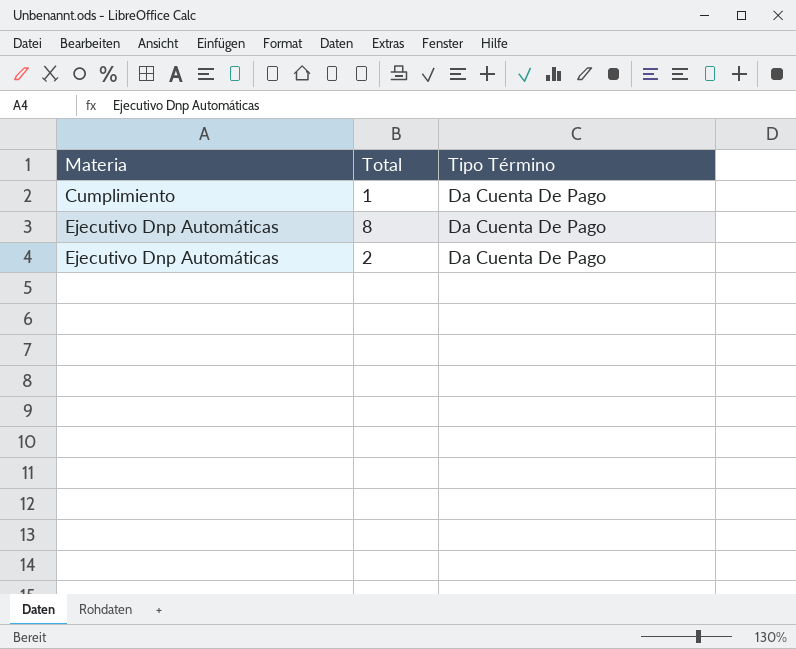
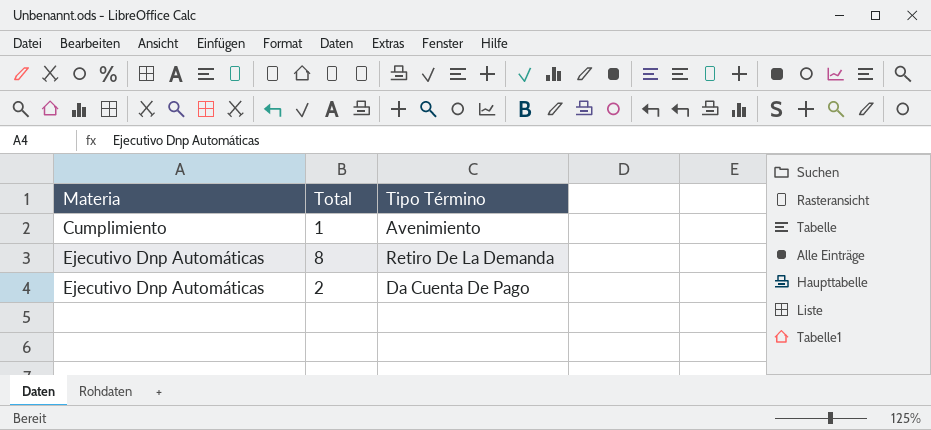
1 | Tipo Término: Da Cuenta De Pago -> Avenimiento
8 | Tipo Término: Da Cuenta De Pago -> Retiro De La Demanda

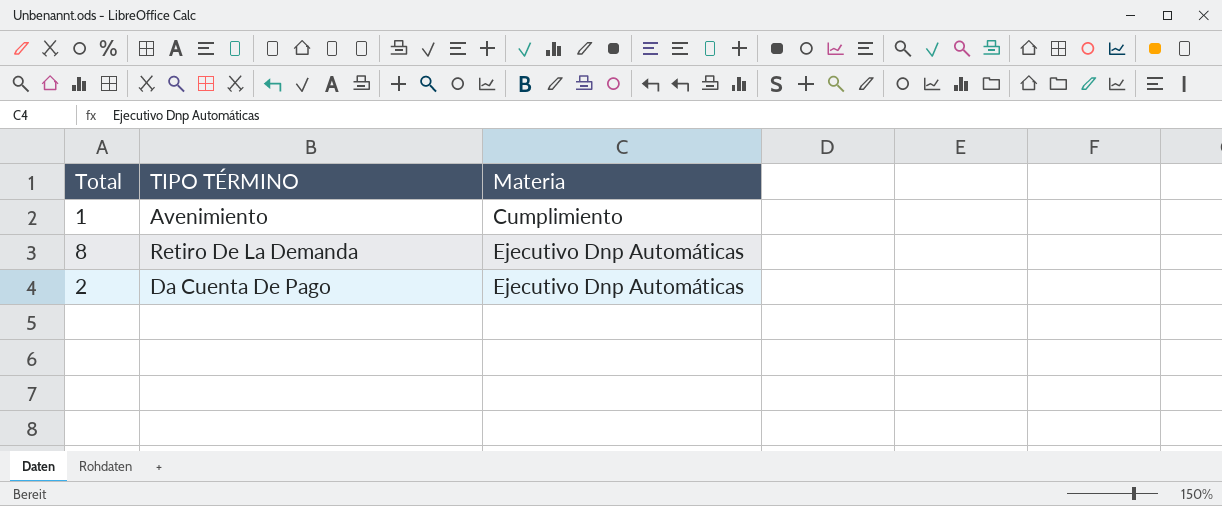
column name: Tipo Término -> TIPO TÉRMINO
column Materia | position: 1 -> 3

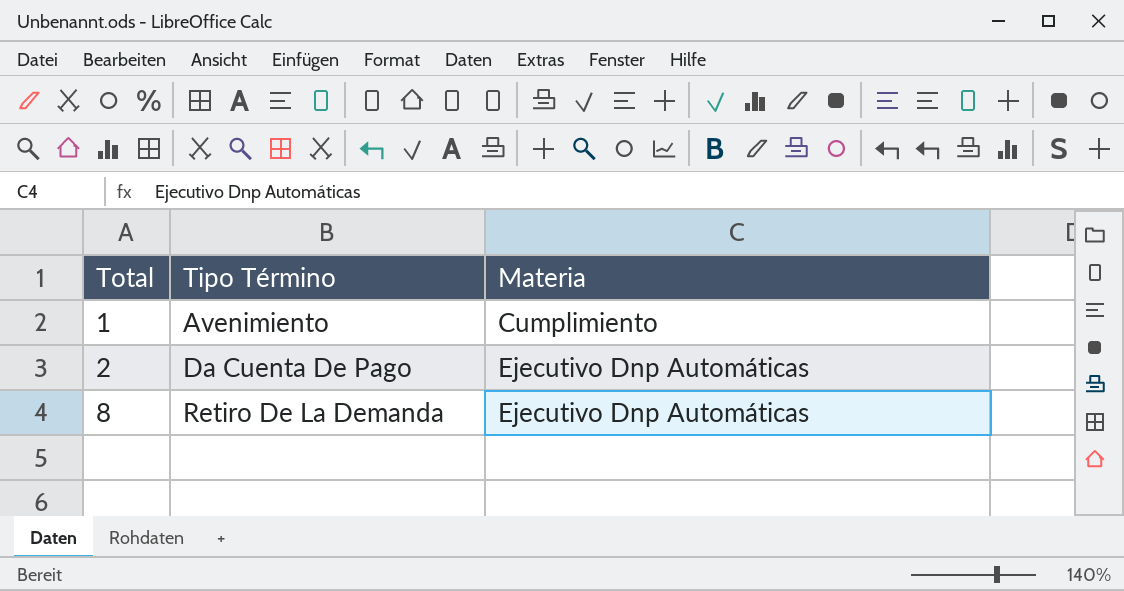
row order: Materia ascending -> Total ascending
column name: TIPO TÉRMINO -> Tipo Término

